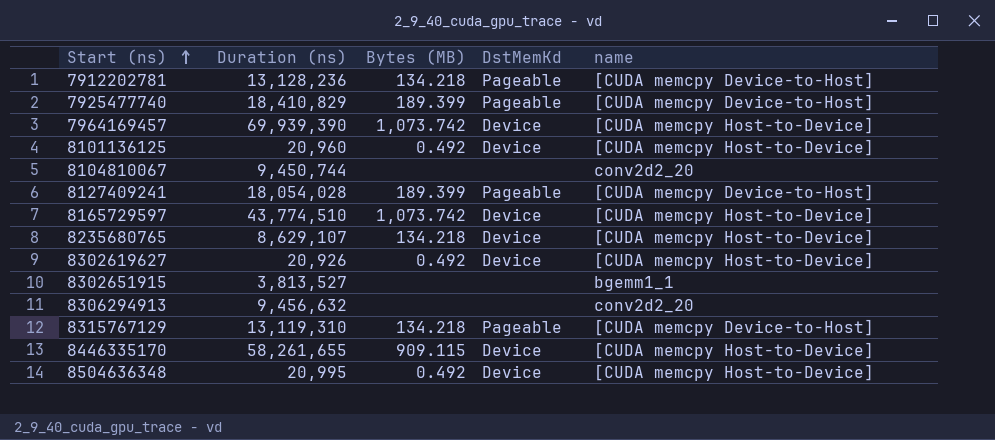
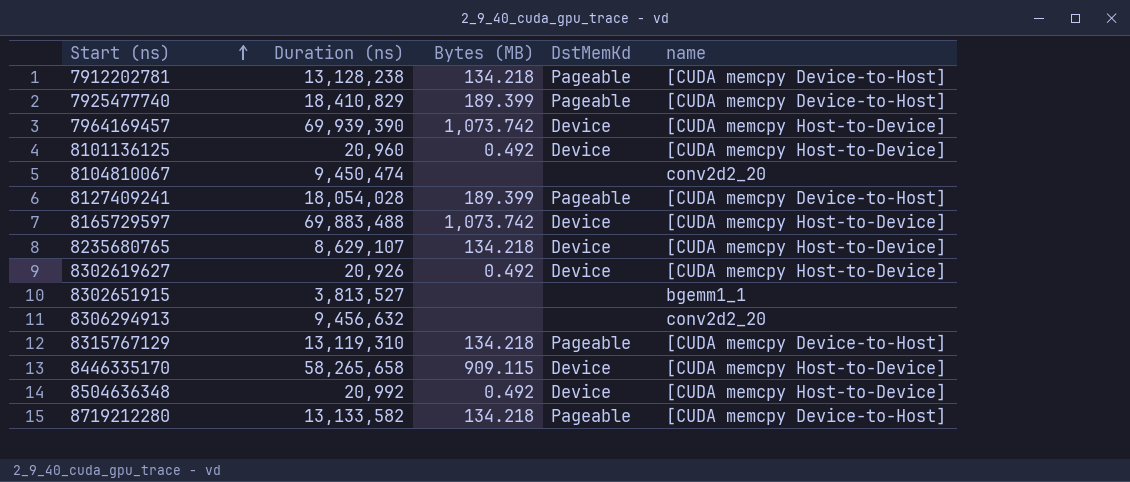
7912202781 | Duration (ns): 13,128,236 -> 13,128,238
8104810067 | Duration (ns): 9,450,744 -> 9,450,474
8165729597 | Duration (ns): 43,774,510 -> 69,883,488
8446335170 | Duration (ns): 58,261,655 -> 58,265,658
8504636348 | Duration (ns): 20,995 -> 20,992
row 8719212280: none -> 13,133,582 | 134.218 | Pageable | [CUDA memcpy Device-to-Host]

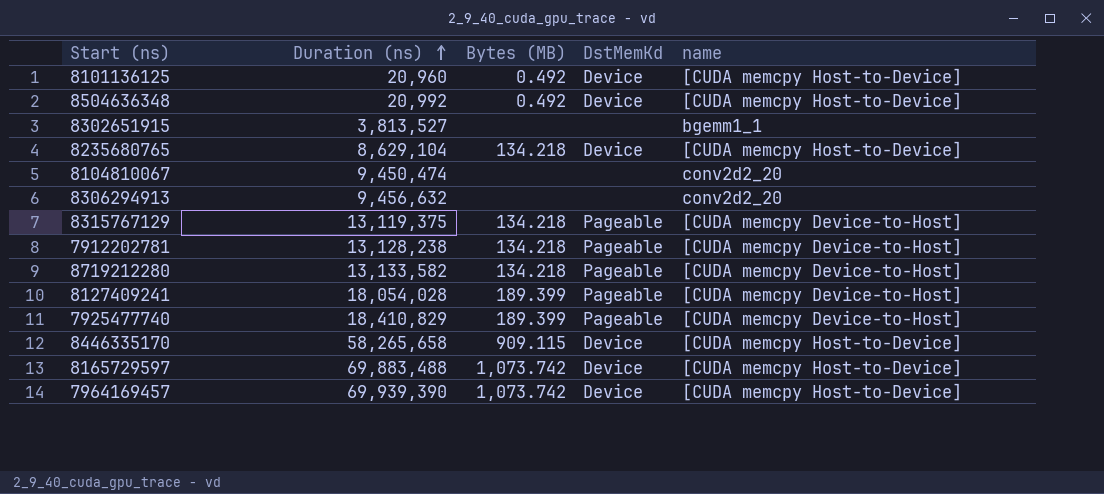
row order: Start (ns) ascending -> Duration (ns) ascending
row 8302619627: 20,926 | 0.492 | Device | [CUDA memcpy Host-to-Device] -> none
8235680765 | Duration (ns): 8,629,107 -> 8,629,104
8315767129 | Duration (ns): 13,119,310 -> 13,119,375

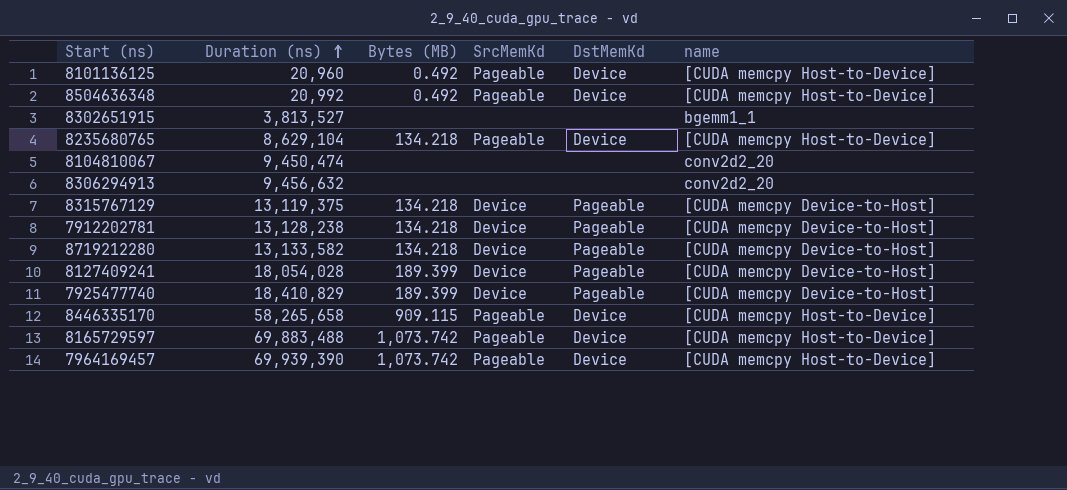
column SrcMemKd | position: none -> 4

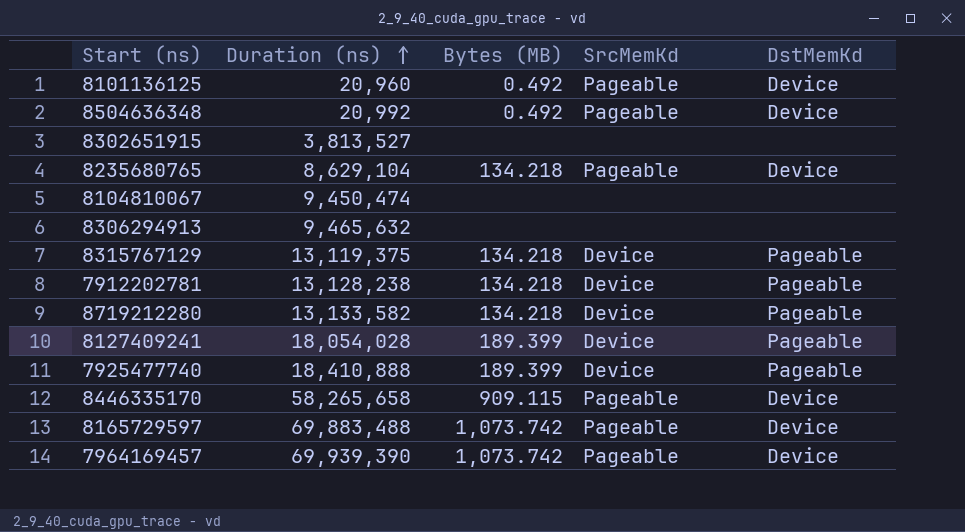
column name | position: 6 -> none
8306294913 | Duration (ns): 9,456,632 -> 9,465,632
7925477740 | Duration (ns): 18,410,829 -> 18,410,888

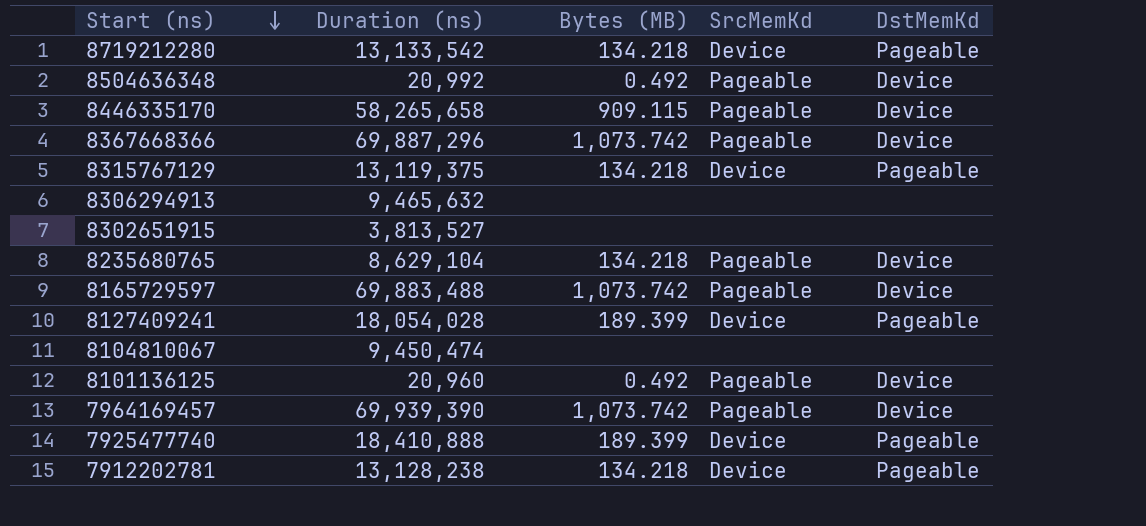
row order: Duration (ns) ascending -> Start (ns) descending
8719212280 | Duration (ns): 13,133,582 -> 13,133,542
row 8367668366: none -> 69,887,296 | 1,073.742 | Pageable | Device

